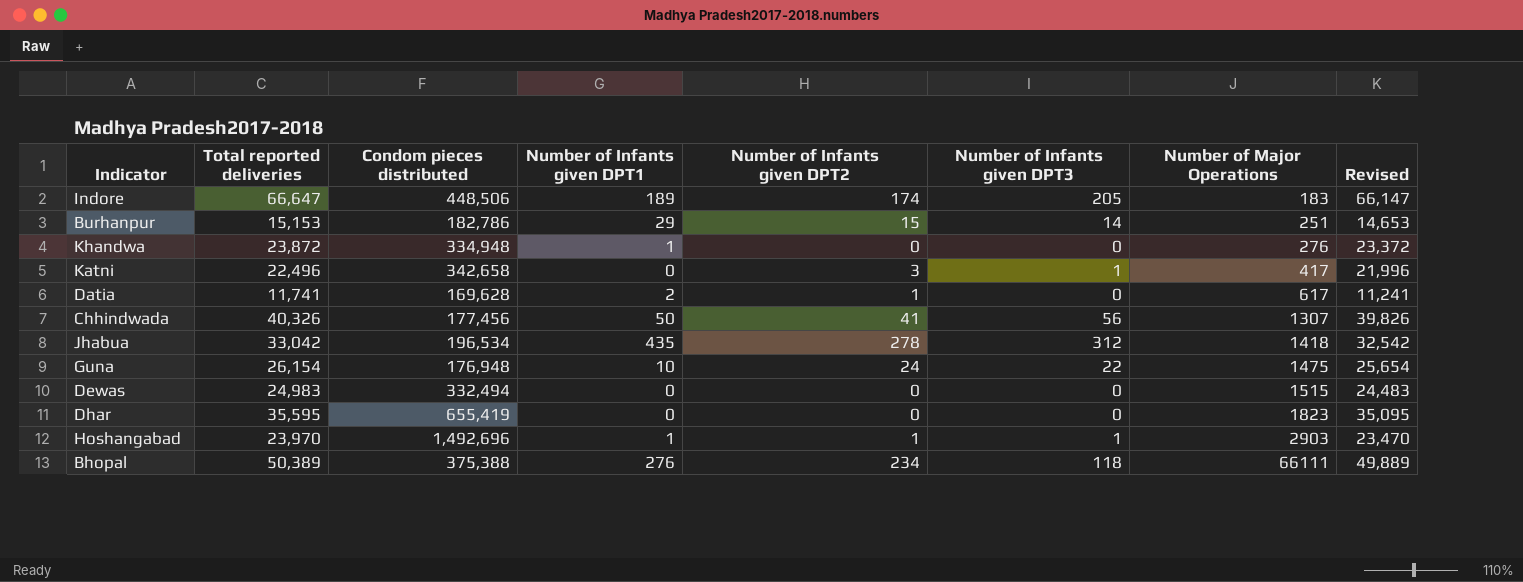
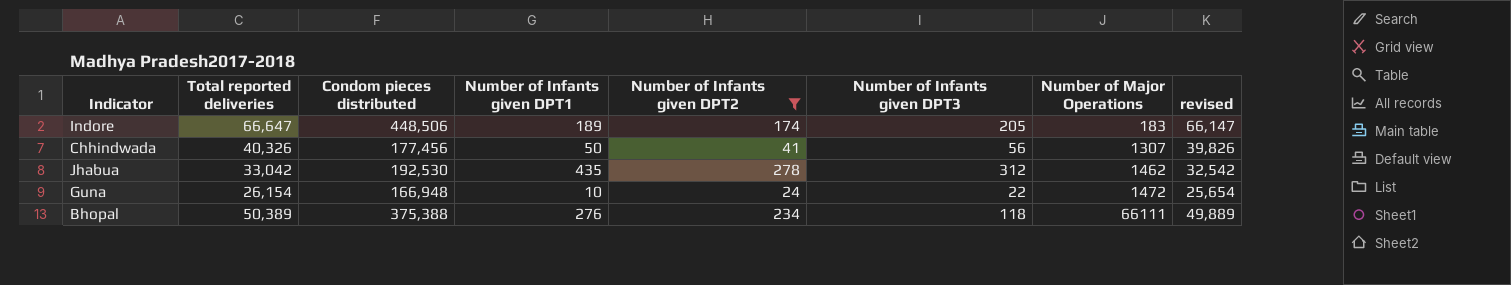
filter: none -> Number of Infants given DPT2 >= 24
column name: Revised -> revised
Jhabua | Condom pieces distributed: 196,534 -> 192,530
Jhabua | Number of Major Operations: 1418 -> 1462
Guna | Condom pieces distributed: 176,948 -> 166,948
Guna | Number of Major Operations: 1475 -> 1472

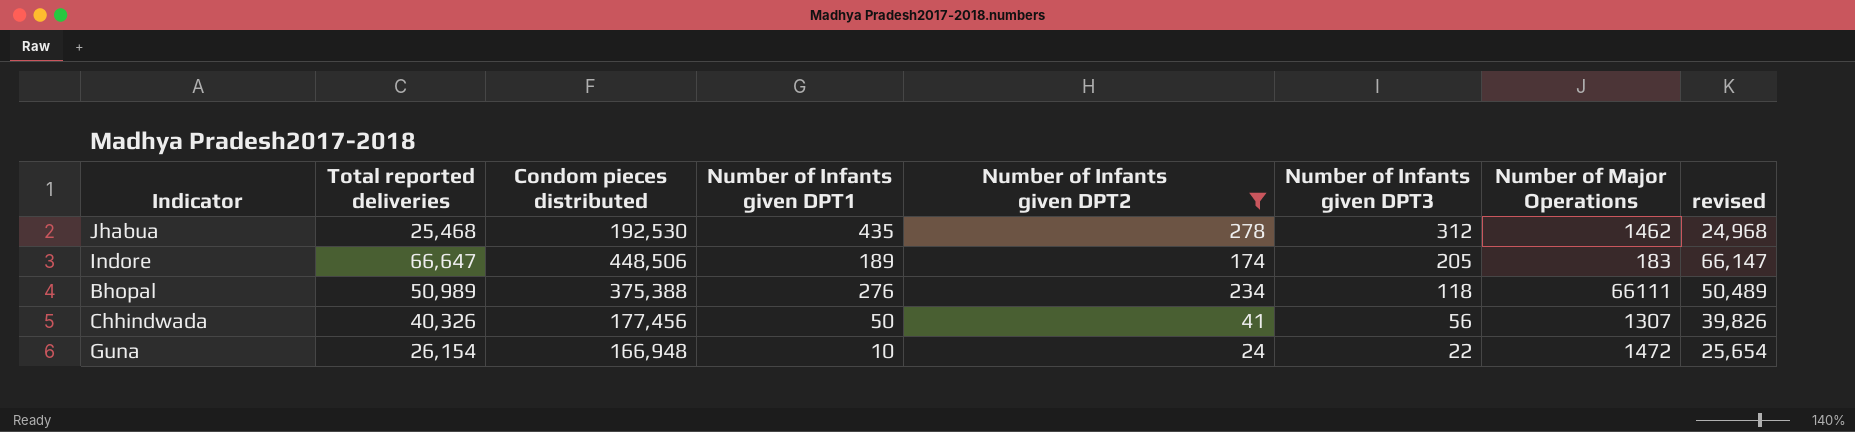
row order: Number of Major Operations ascending -> Number of Infants given DPT3 descending
Jhabua | Total reported deliveries: 33,042 -> 25,468
Jhabua | revised: 32,542 -> 24,968
Bhopal | Total reported deliveries: 50,389 -> 50,989
Bhopal | revised: 49,889 -> 50,489

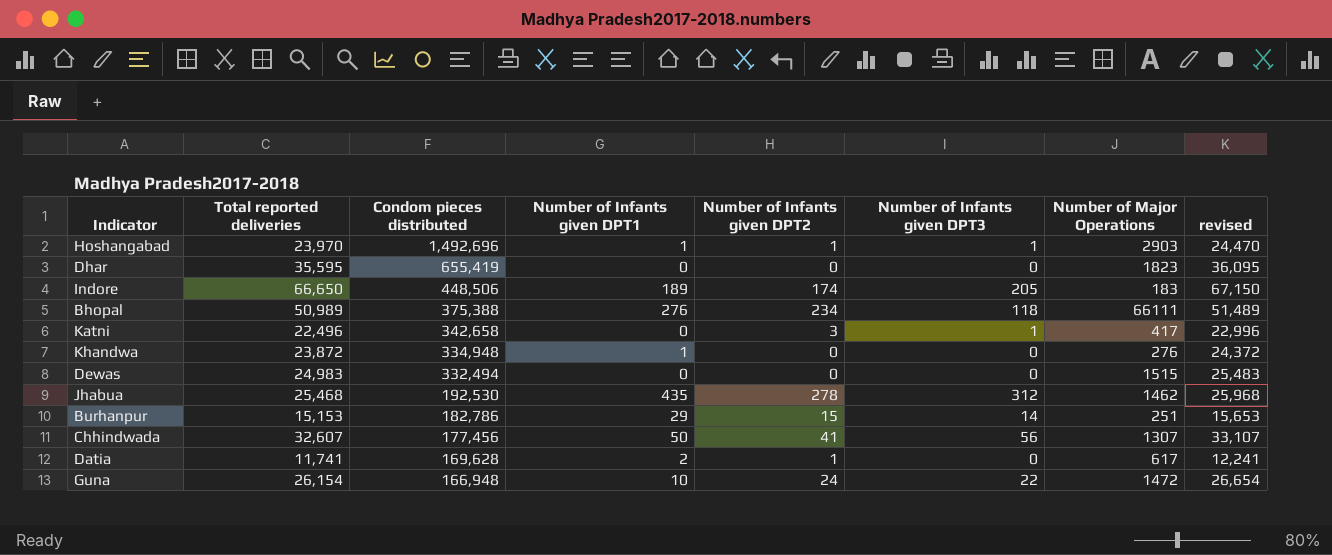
filter: Number of Infants given DPT2 >= 24 -> none
row order: Number of Infants given DPT3 descending -> Condom pieces distributed descending
column revised | formula: [Total reported deliveries] - 500 -> [Total reported deliveries] + 500
Indore | Total reported deliveries: 66,647 -> 66,650
Chhindwada | Total reported deliveries: 40,326 -> 32,607

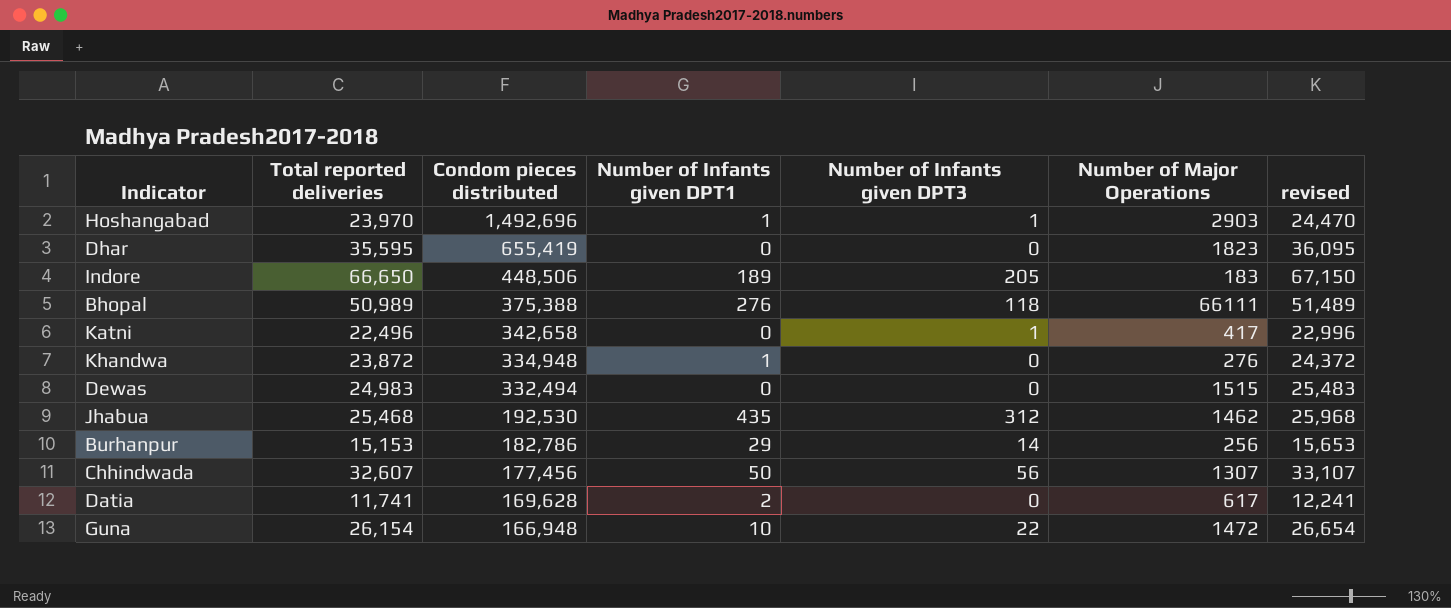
column Number of Infants given DPT2 | position: 5 -> none
Burhanpur | Number of Major Operations: 251 -> 256

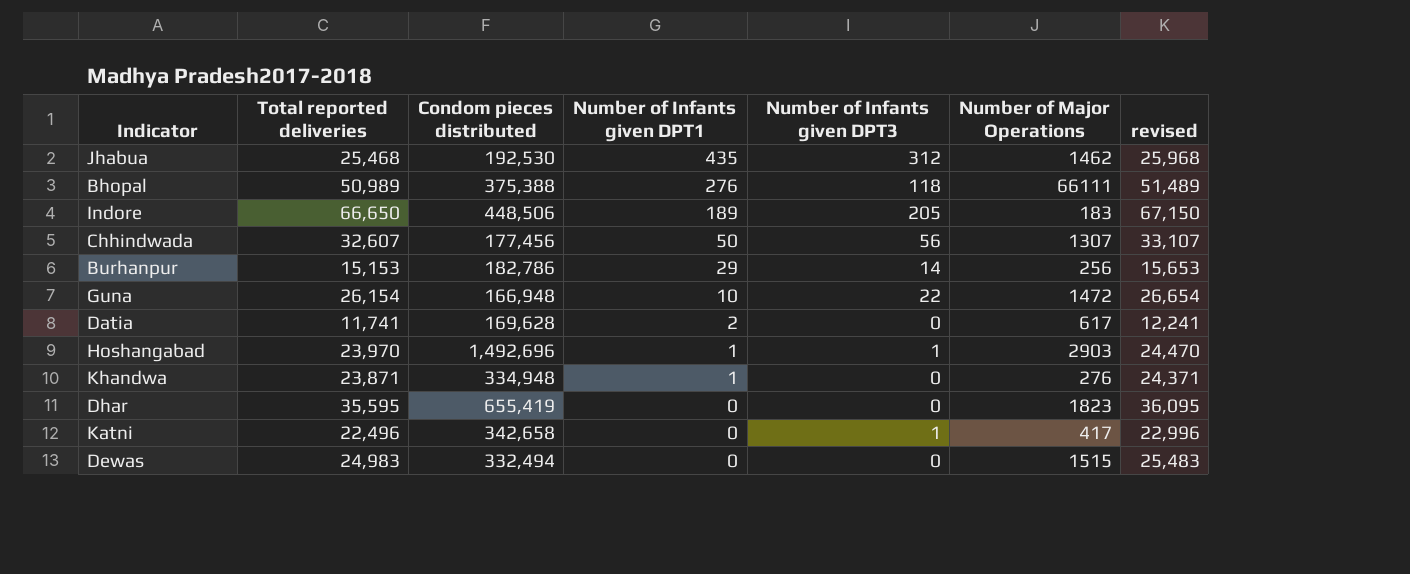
row order: Condom pieces distributed descending -> Number of Infants given DPT1 descending
Khandwa | Total reported deliveries: 23,872 -> 23,871
Khandwa | revised: 24,372 -> 24,371

